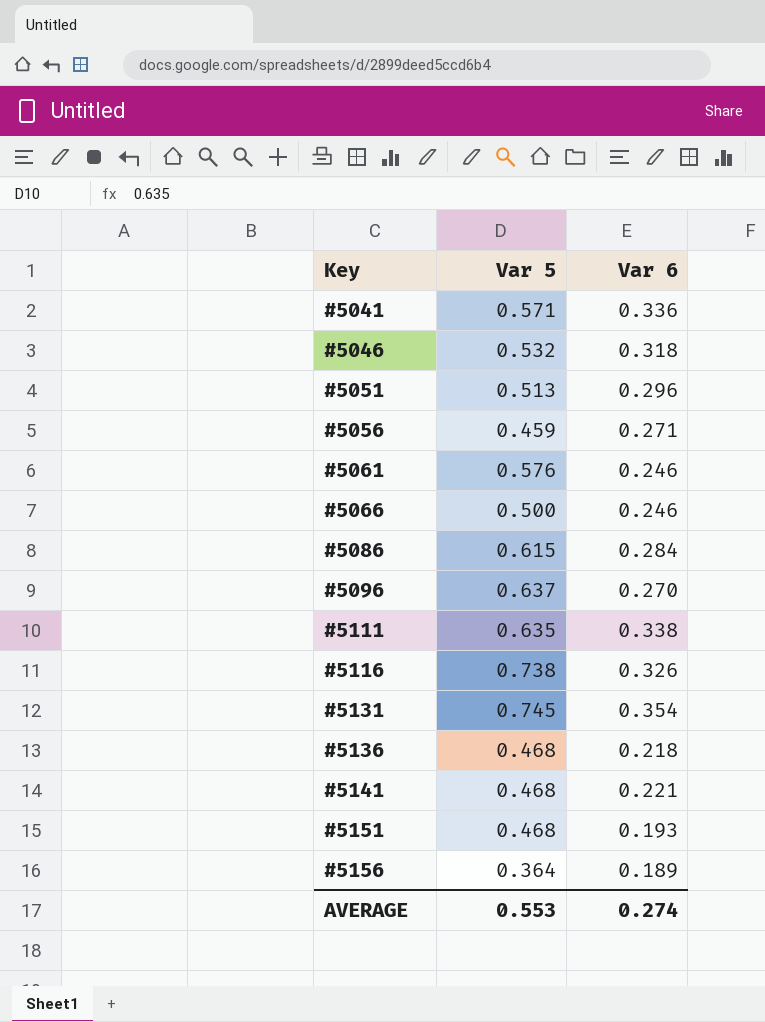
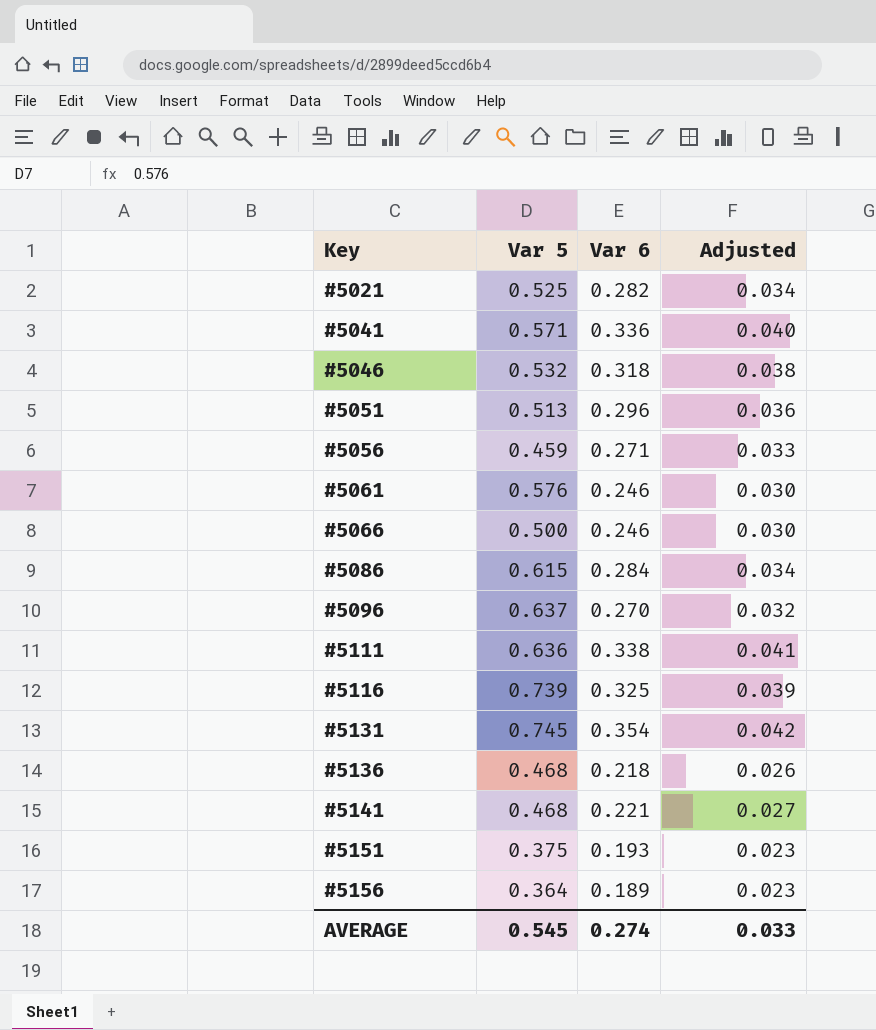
column Adjusted | formula: none -> [Var 6] * 0.12
row #5021: none -> 0.525 | 0.282 | 0.034
#5111 | Var 5: 0.635 -> 0.636
#5116 | Var 5: 0.738 -> 0.739
#5116 | Var 6: 0.326 -> 0.325
#5151 | Var 5: 0.468 -> 0.375
AVERAGE | Var 5: 0.553 -> 0.545

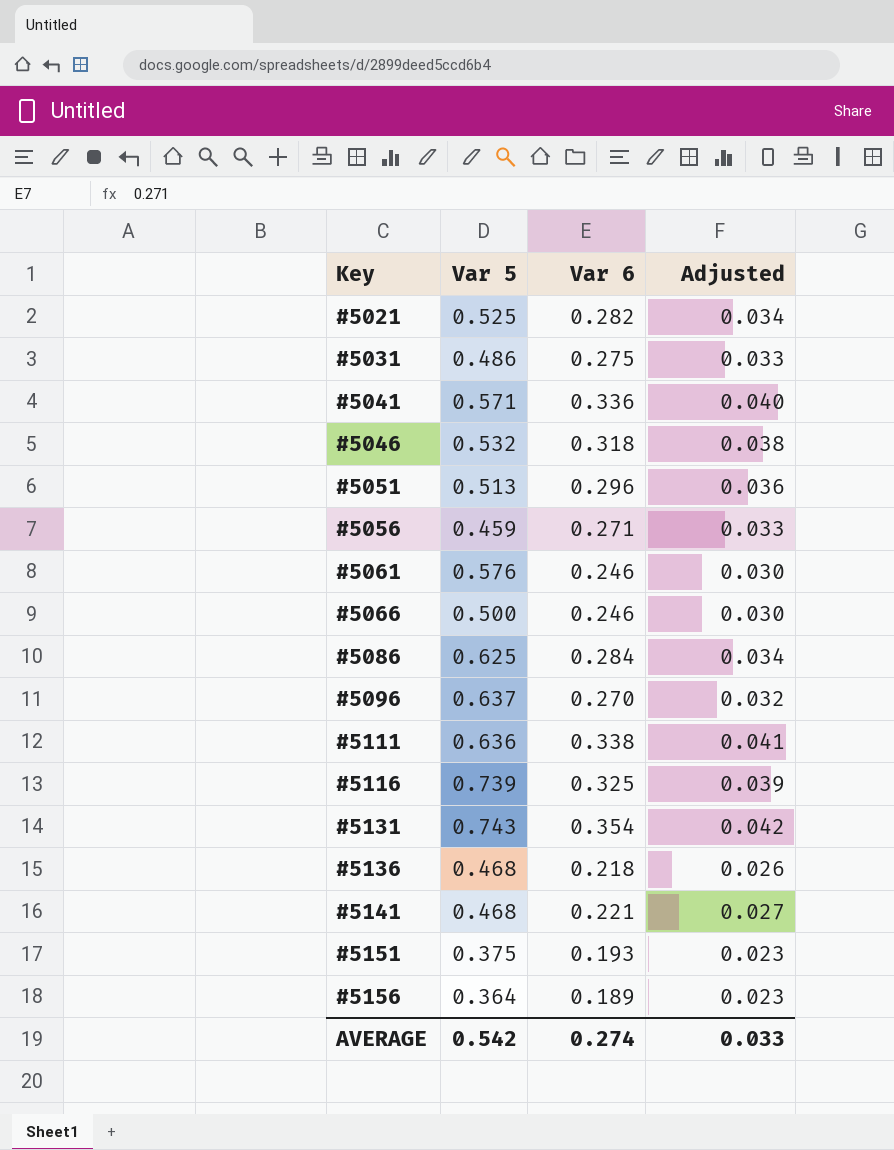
row #5031: none -> 0.486 | 0.275 | 0.033
#5086 | Var 5: 0.615 -> 0.625
#5131 | Var 5: 0.745 -> 0.743
AVERAGE | Var 5: 0.545 -> 0.542

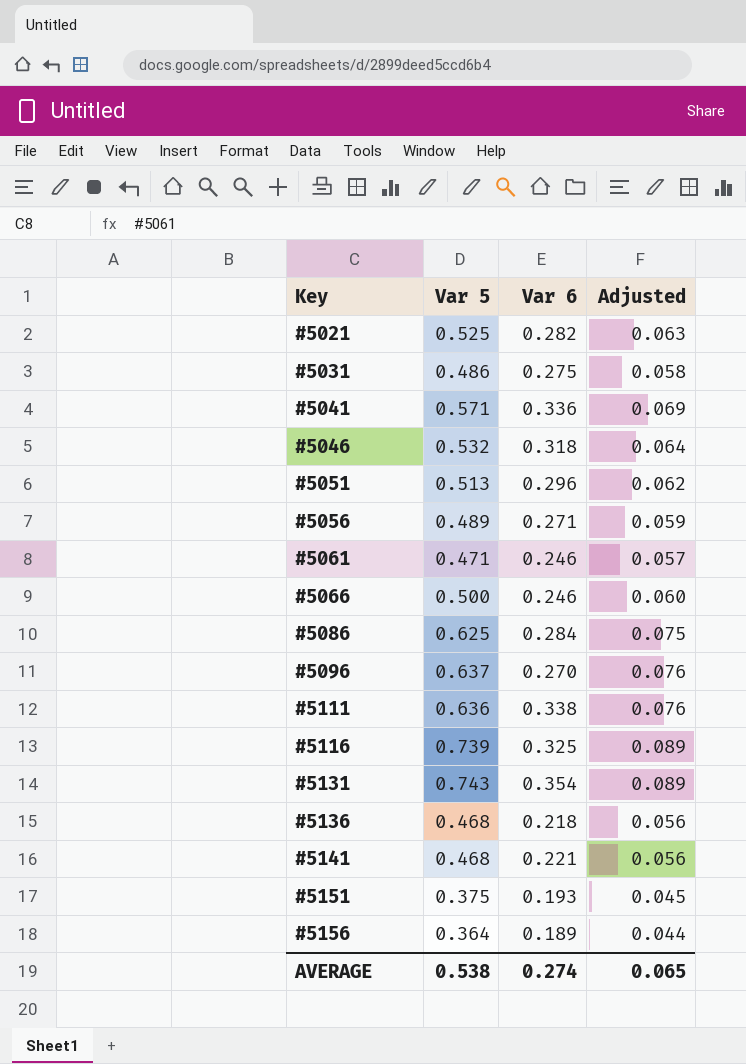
column Adjusted | formula: [Var 6] * 0.12 -> [Var 5] * 0.12
#5056 | Var 5: 0.459 -> 0.489
#5061 | Var 5: 0.576 -> 0.471
AVERAGE | Var 5: 0.542 -> 0.538
AVERAGE | Adjusted: 0.033 -> 0.065

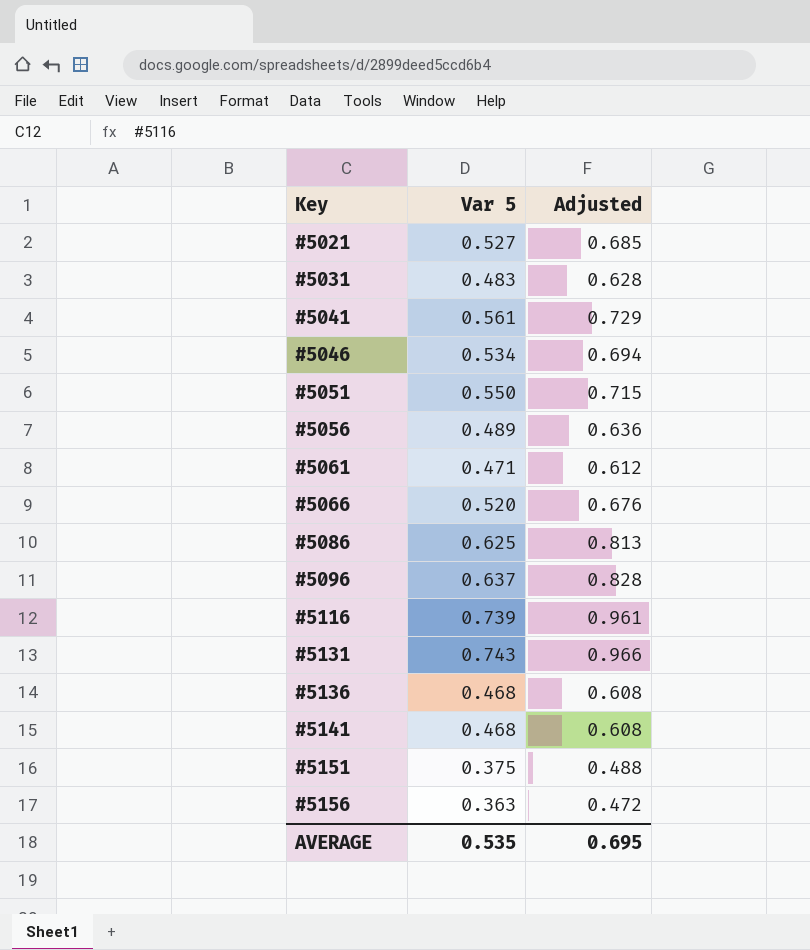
column Var 6 | position: 3 -> none
column Adjusted | formula: [Var 5] * 0.12 -> [Var 5] * 1.3
row #5111: 0.636 | 0.338 | 0.076 -> none
#5021 | Var 5: 0.525 -> 0.527
#5031 | Var 5: 0.486 -> 0.483
#5041 | Var 5: 0.571 -> 0.561
#5046 | Var 5: 0.532 -> 0.534
#5051 | Var 5: 0.513 -> 0.550
#5066 | Var 5: 0.500 -> 0.520
#5156 | Var 5: 0.364 -> 0.363
AVERAGE | Var 5: 0.538 -> 0.535
AVERAGE | Adjusted: 0.065 -> 0.695

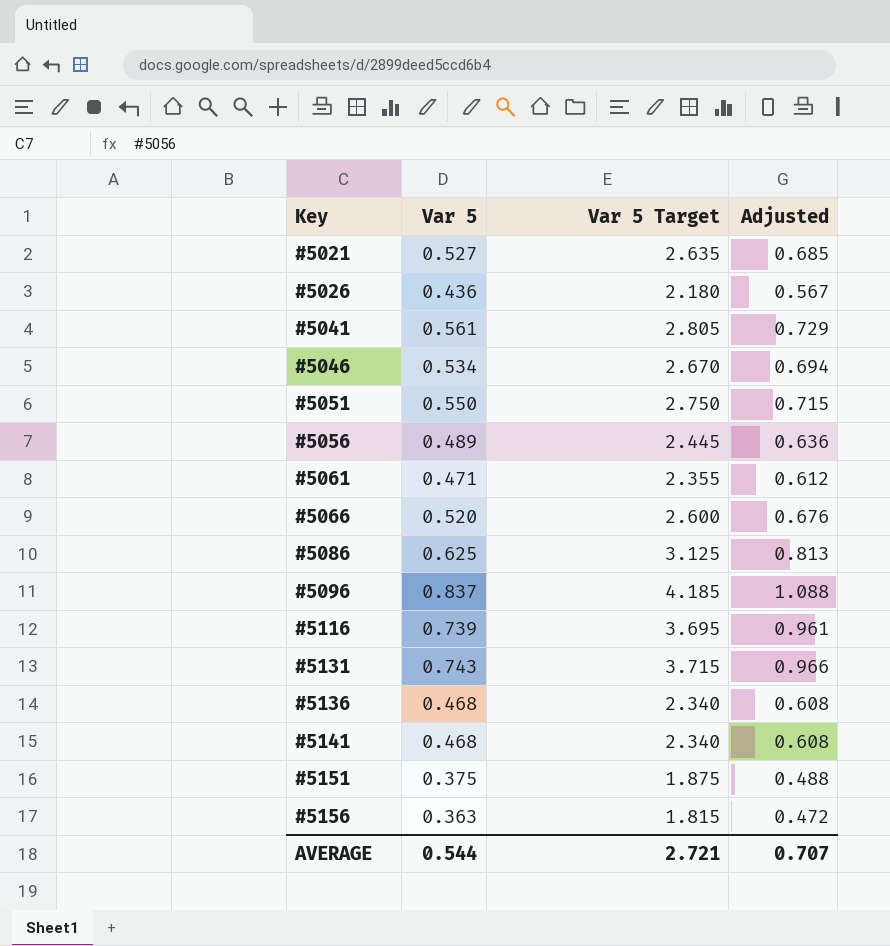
column Var 5 Target | formula: none -> [Var 5] * 5
row #5031: 0.483 | 0.628 -> none
row #5026: none -> 0.436 | 2.180 | 0.567
#5096 | Var 5: 0.637 -> 0.837
#5096 | Adjusted: 0.828 -> 1.088
AVERAGE | Var 5: 0.535 -> 0.544
AVERAGE | Adjusted: 0.695 -> 0.707

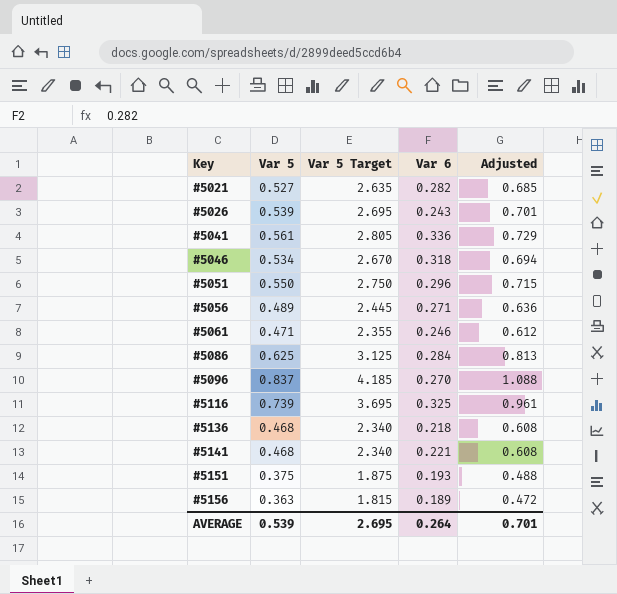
column Var 6 | position: none -> 4
row #5066: 0.520 | 2.600 | 0.676 -> none
row #5131: 0.743 | 3.715 | 0.966 -> none
#5026 | Var 5: 0.436 -> 0.539
#5026 | Var 5 Target: 2.180 -> 2.695
#5026 | Adjusted: 0.567 -> 0.701
AVERAGE | Var 5: 0.544 -> 0.539
AVERAGE | Var 5 Target: 2.721 -> 2.695
AVERAGE | Adjusted: 0.707 -> 0.701

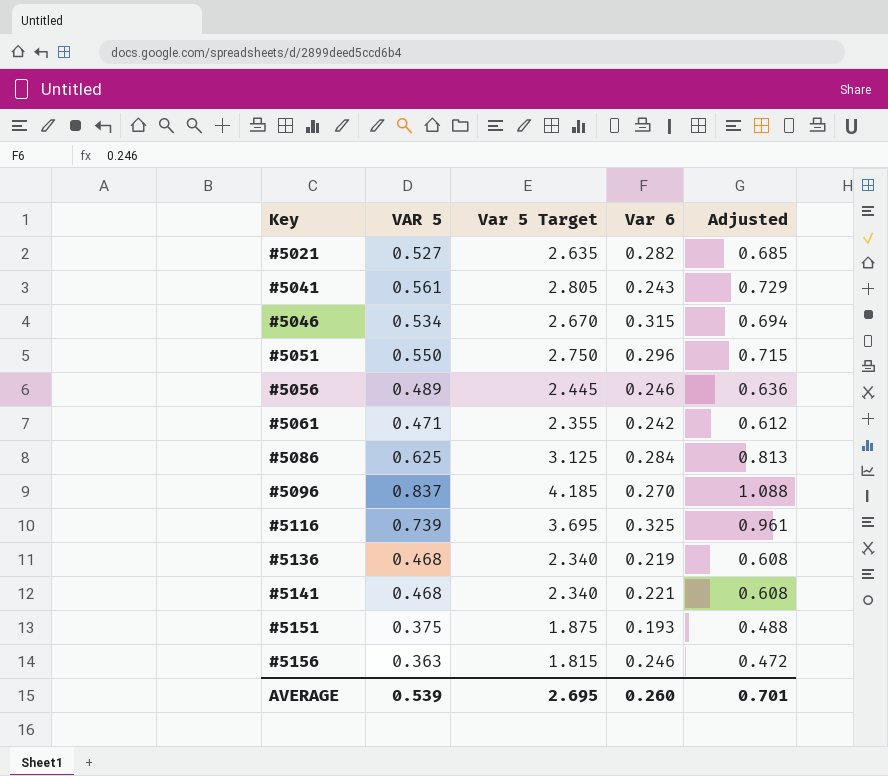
column name: Var 5 -> VAR 5
row #5026: 0.539 | 2.695 | 0.243 | 0.701 -> none
#5041 | Var 6: 0.336 -> 0.243
#5046 | Var 6: 0.318 -> 0.315
#5056 | Var 6: 0.271 -> 0.246
#5061 | Var 6: 0.246 -> 0.242
#5136 | Var 6: 0.218 -> 0.219
#5156 | Var 6: 0.189 -> 0.246
AVERAGE | Var 6: 0.264 -> 0.260

